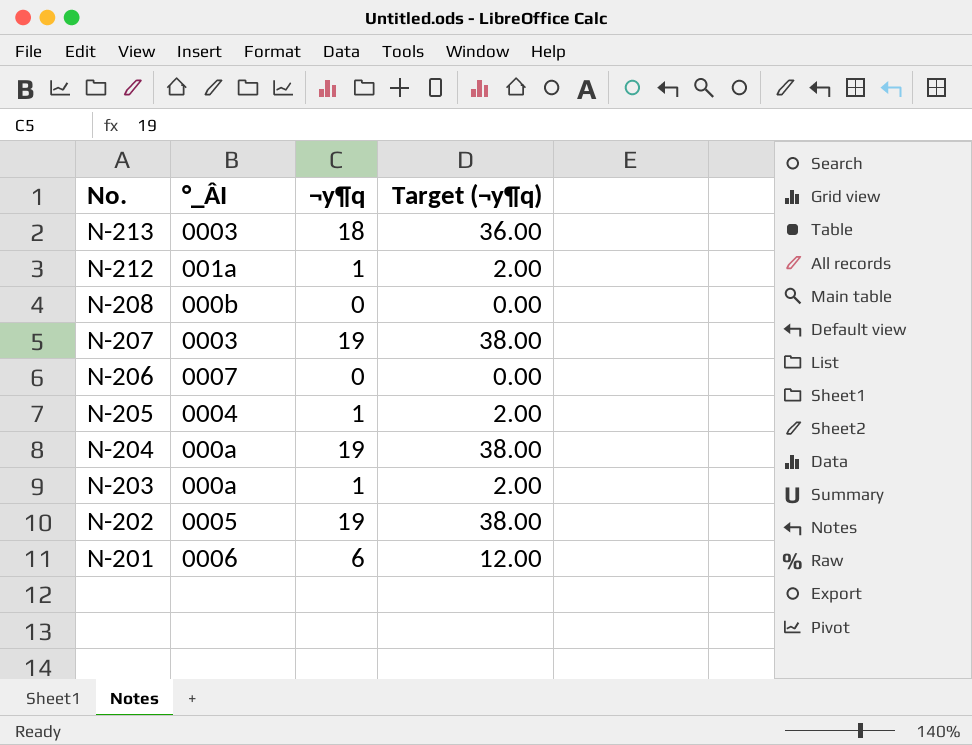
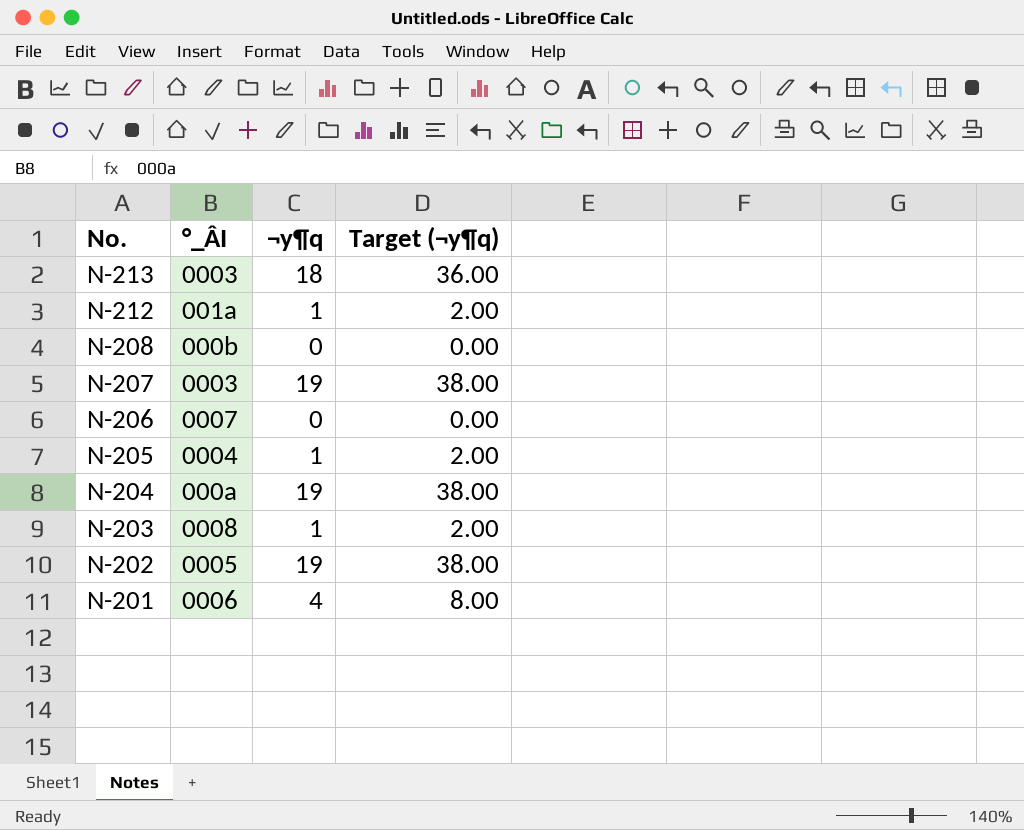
N-203 | °_ÂI: 000a -> 0008
N-201 | ¬y¶q: 6 -> 4
N-201 | Target (¬y¶q): 12.00 -> 8.00

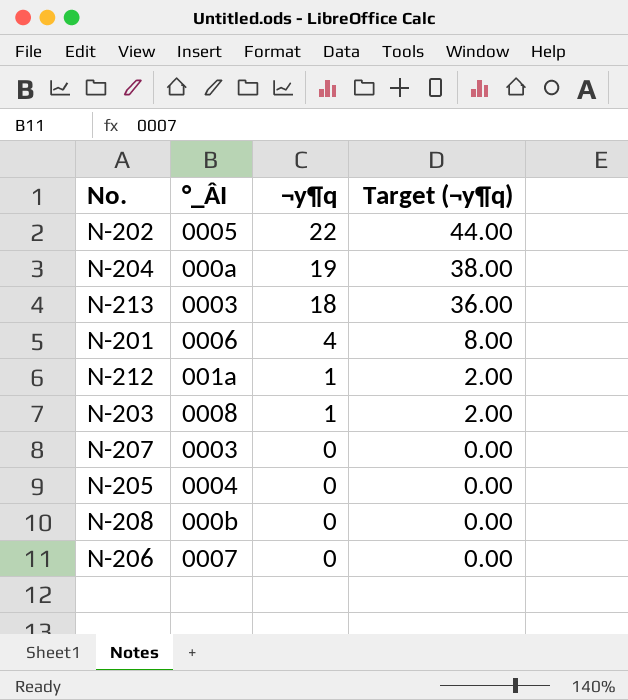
row order: No. descending -> ¬y¶q descending
N-202 | ¬y¶q: 19 -> 22
N-202 | Target (¬y¶q): 38.00 -> 44.00
N-207 | ¬y¶q: 19 -> 0
N-207 | Target (¬y¶q): 38.00 -> 0.00
N-205 | ¬y¶q: 1 -> 0
N-205 | Target (¬y¶q): 2.00 -> 0.00

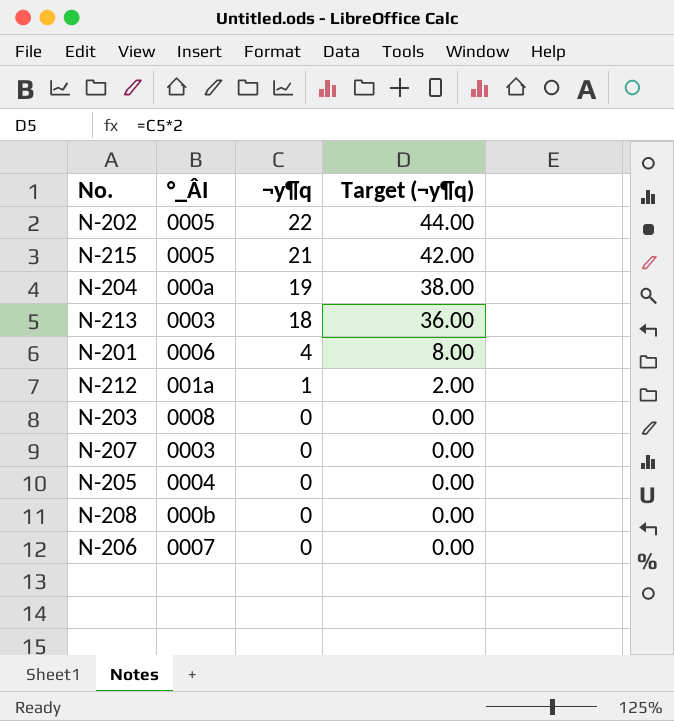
row N-215: none -> 0005 | 21 | 42.00
N-203 | ¬y¶q: 1 -> 0
N-203 | Target (¬y¶q): 2.00 -> 0.00

